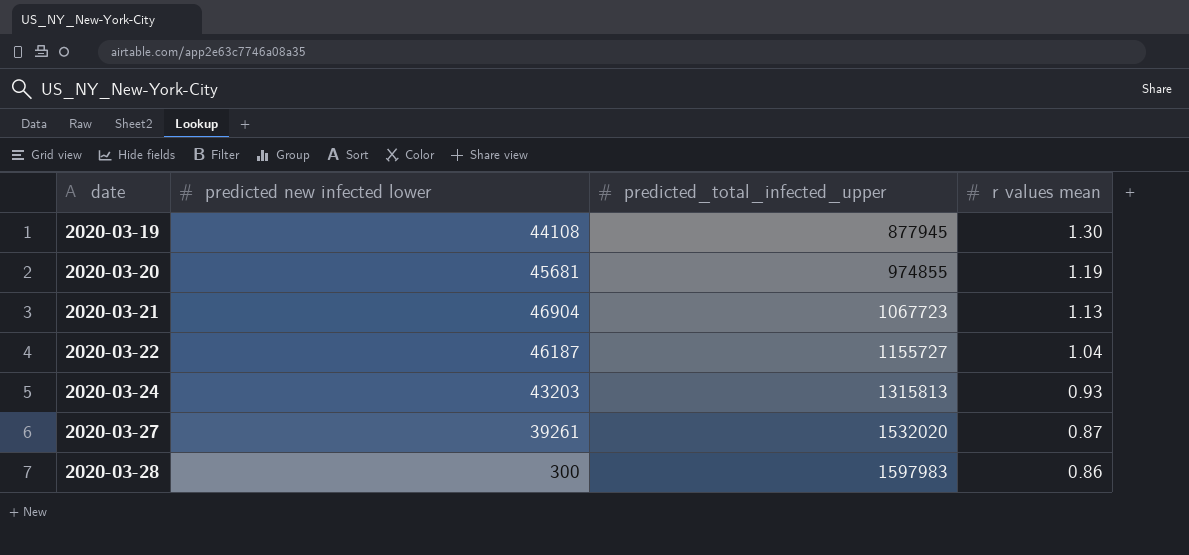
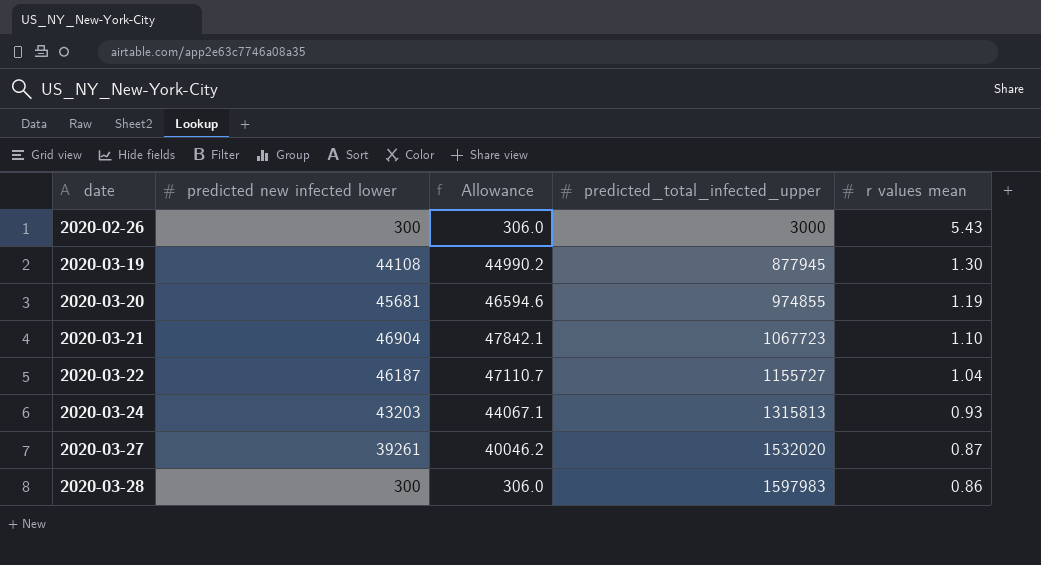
column Allowance | formula: none -> [predicted new infected lower] * 1.02
row 2020-02-26: none -> 300 | 306.0 | 3000 | 5.43
2020-03-21 | r values mean: 1.13 -> 1.10

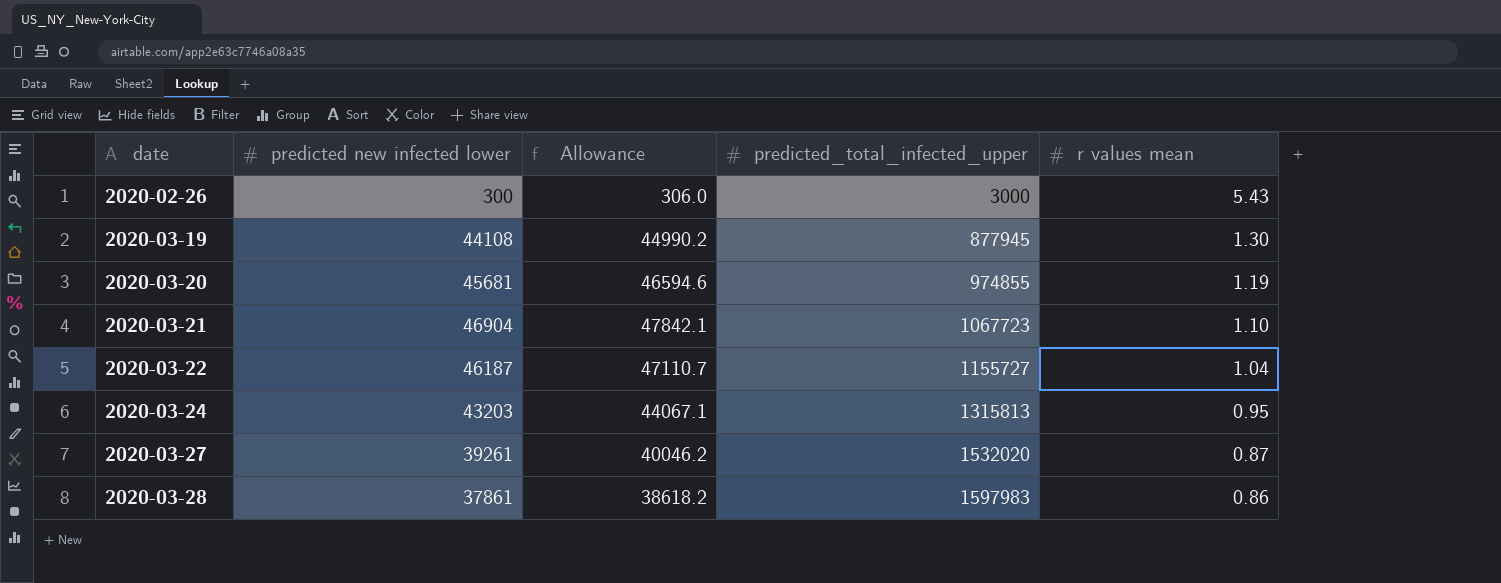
2020-03-24 | r values mean: 0.93 -> 0.95
2020-03-28 | predicted new infected lower: 300 -> 37861
2020-03-28 | Allowance: 306.0 -> 38618.2

